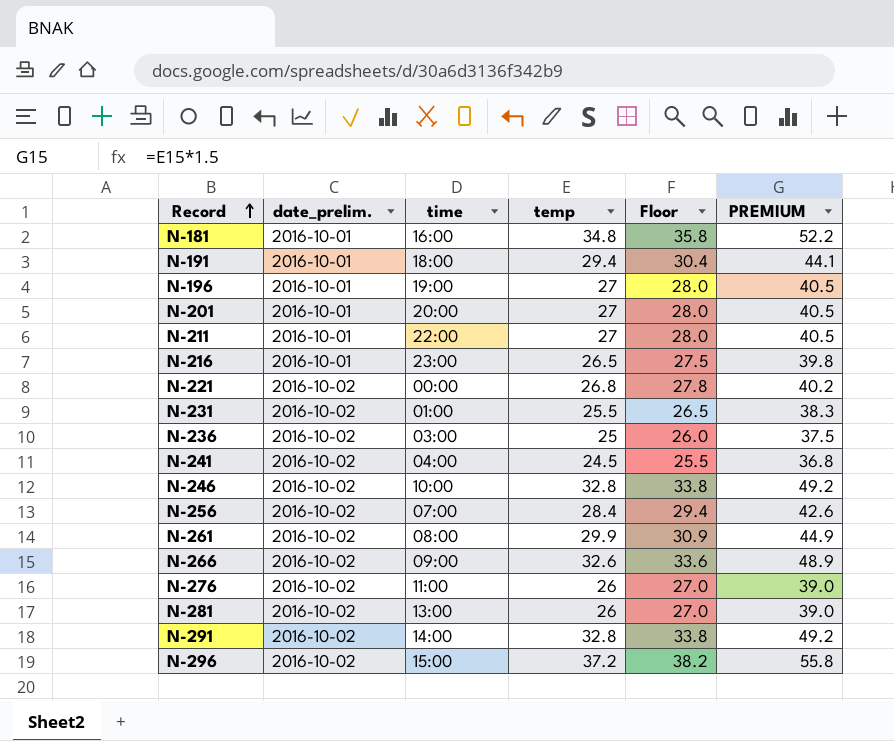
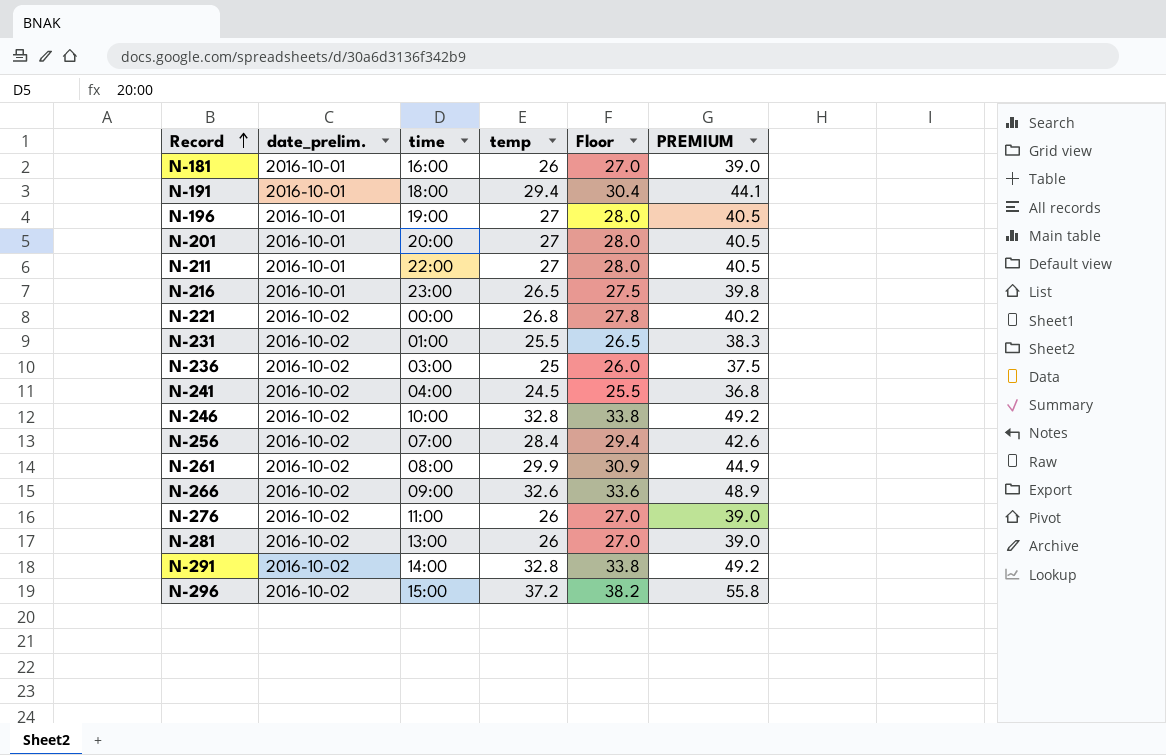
N-181 | temp: 34.8 -> 26
N-181 | Floor: 35.8 -> 27.0
N-181 | PREMIUM: 52.2 -> 39.0

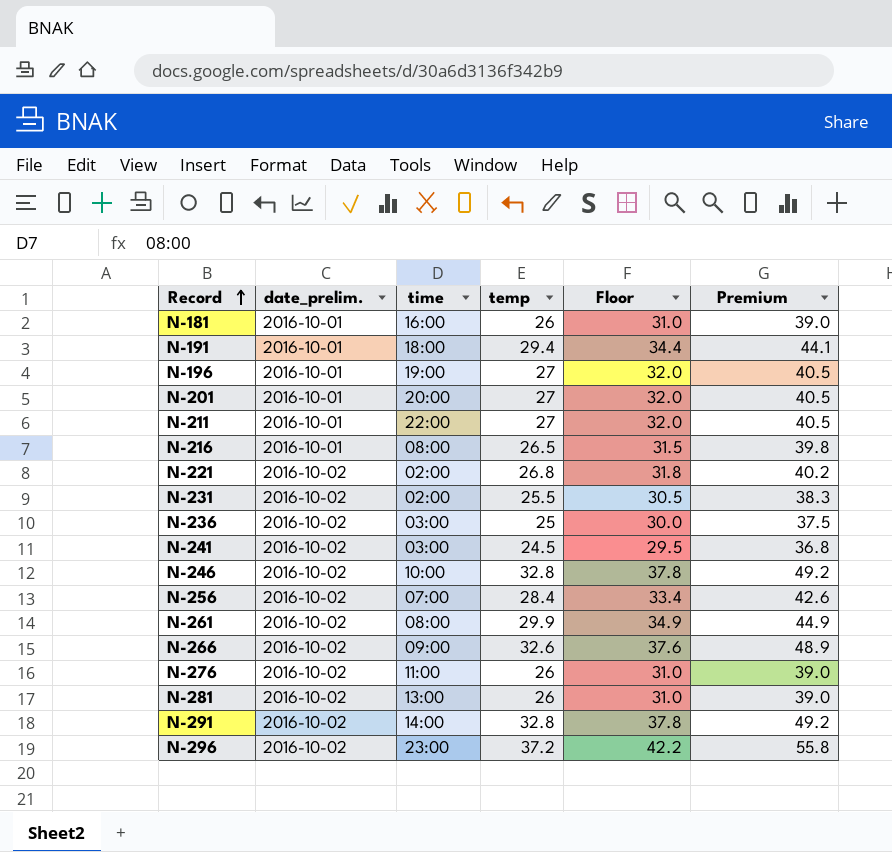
column Floor | formula: [temp] + 1 -> [temp] + 5
column name: PREMIUM -> Premium
N-216 | time: 23:00 -> 08:00
N-221 | time: 00:00 -> 02:00
N-231 | time: 01:00 -> 02:00
N-241 | time: 04:00 -> 03:00
N-296 | time: 15:00 -> 23:00

